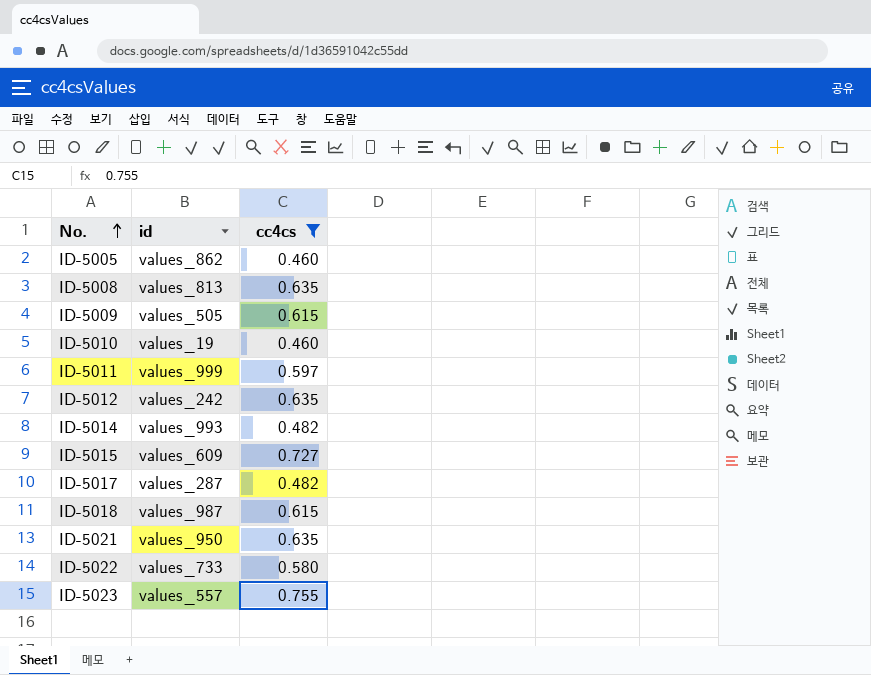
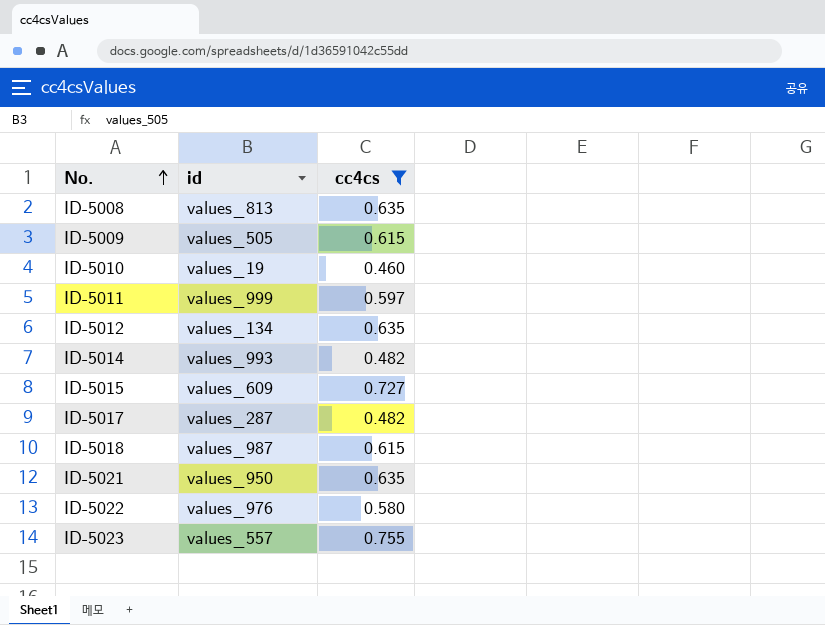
row ID-5005: values_862 | 0.460 -> none
ID-5012 | id: values_242 -> values_134
ID-5022 | id: values_733 -> values_976

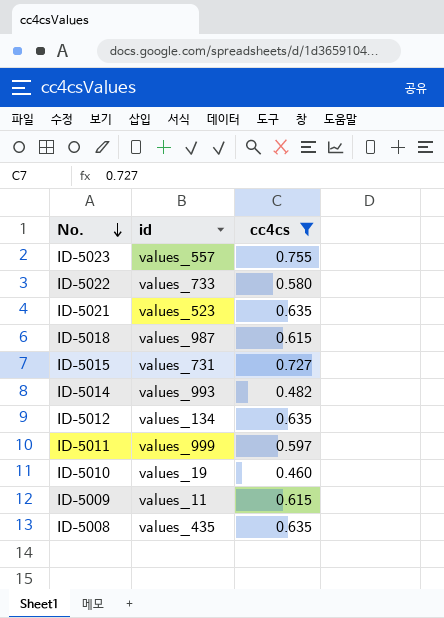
row order: No. ascending -> No. descending
row ID-5017: values_287 | 0.482 -> none
ID-5022 | id: values_976 -> values_733
ID-5021 | id: values_950 -> values_523
ID-5015 | id: values_609 -> values_731
ID-5009 | id: values_505 -> values_11
ID-5008 | id: values_813 -> values_435

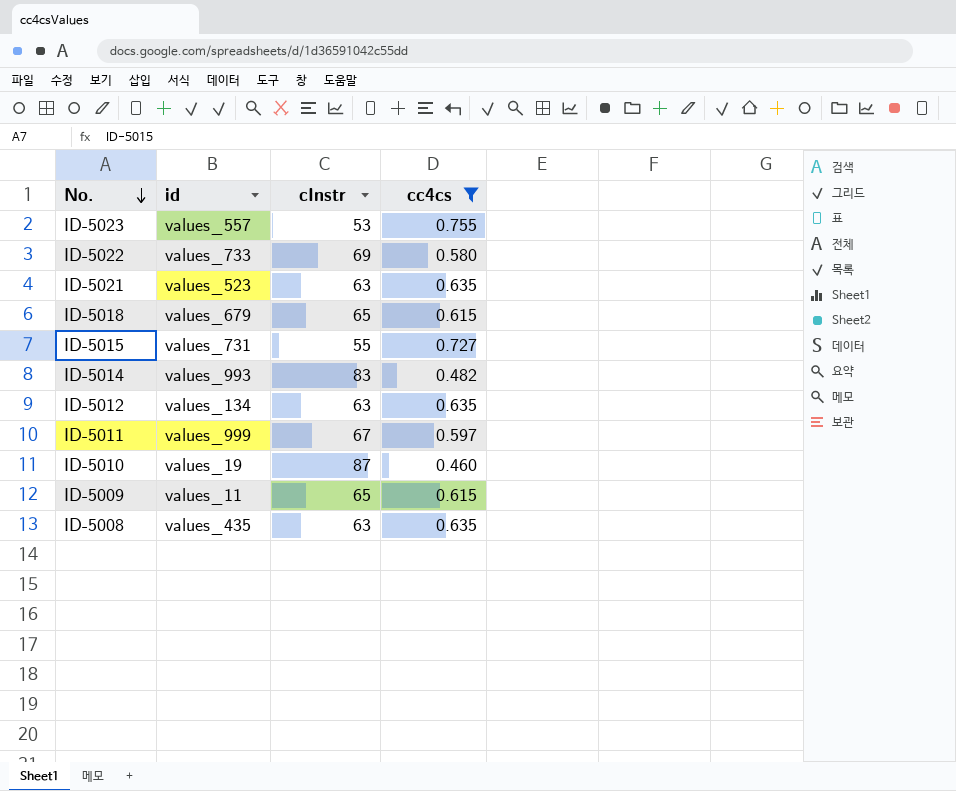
column cInstr | position: none -> 3
ID-5018 | id: values_987 -> values_679

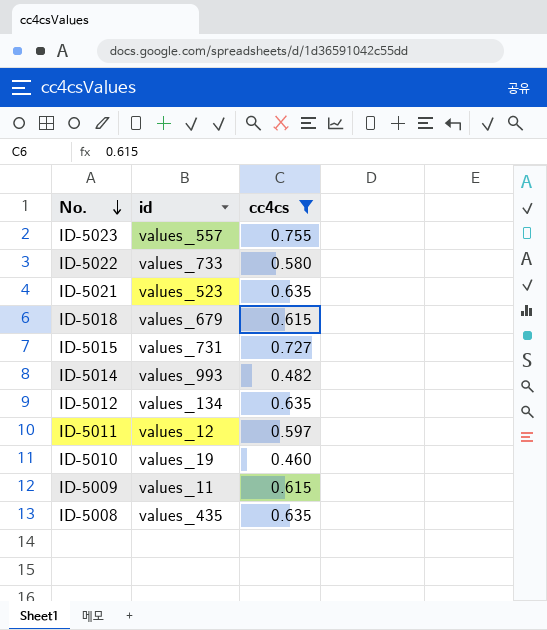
column cInstr | position: 3 -> none
ID-5011 | id: values_999 -> values_12

